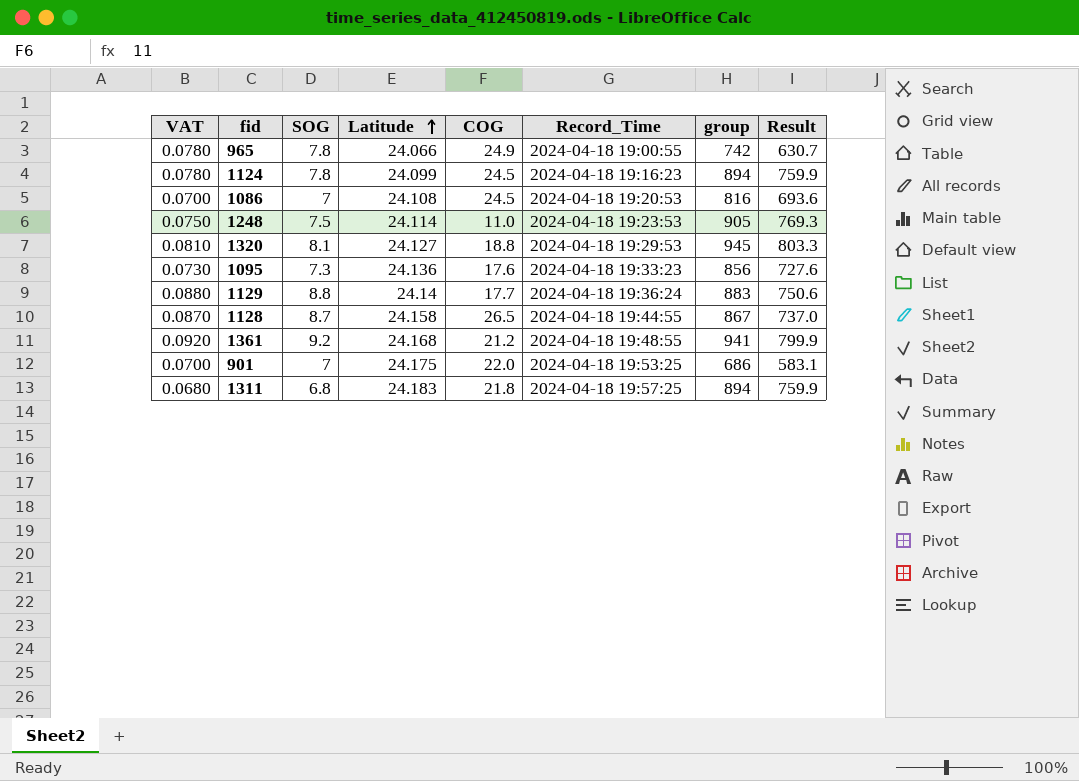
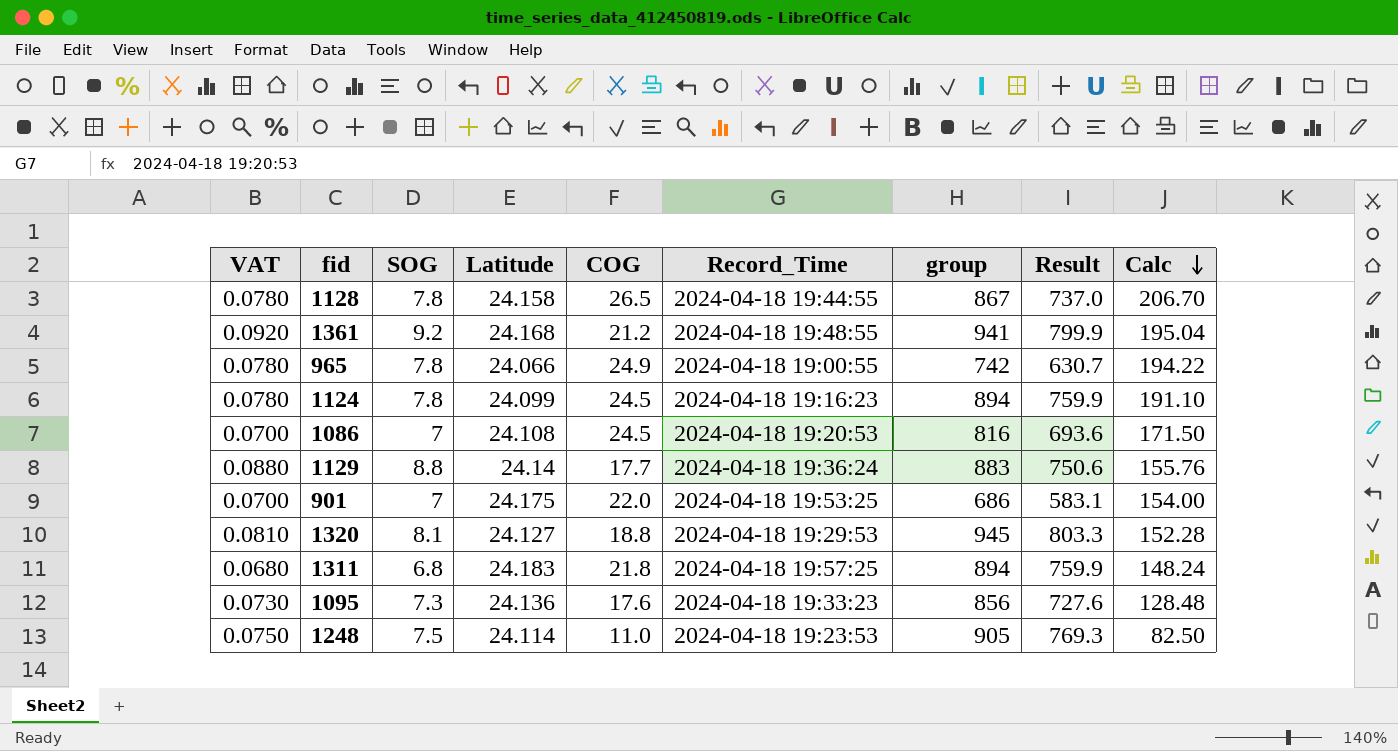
row order: Latitude ascending -> Calc descending
column Calc | formula: none -> [SOG] * [COG]
1128 | VAT: 0.0870 -> 0.0780
1128 | SOG: 8.7 -> 7.8

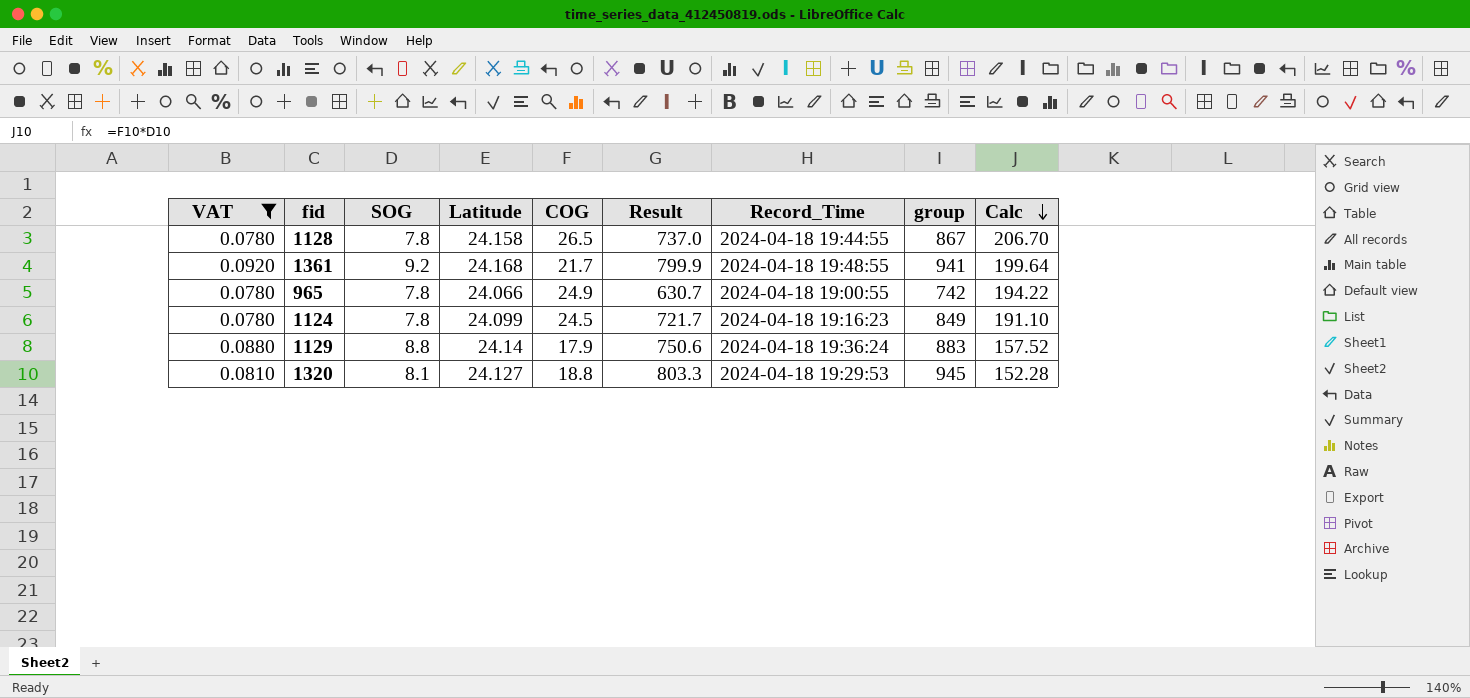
filter: none -> VAT >= 0.0780
column Result | position: 8 -> 6
1361 | COG: 21.2 -> 21.7
1361 | Calc: 195.04 -> 199.64
1124 | Result: 759.9 -> 721.7
1124 | group: 894 -> 849
1129 | COG: 17.7 -> 17.9
1129 | Calc: 155.76 -> 157.52

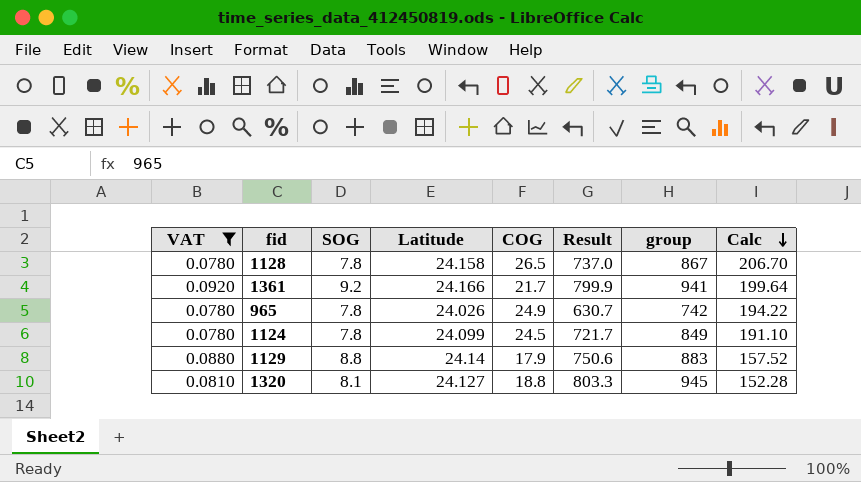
column Record_Time | position: 7 -> none
1361 | Latitude: 24.168 -> 24.166
965 | Latitude: 24.066 -> 24.026

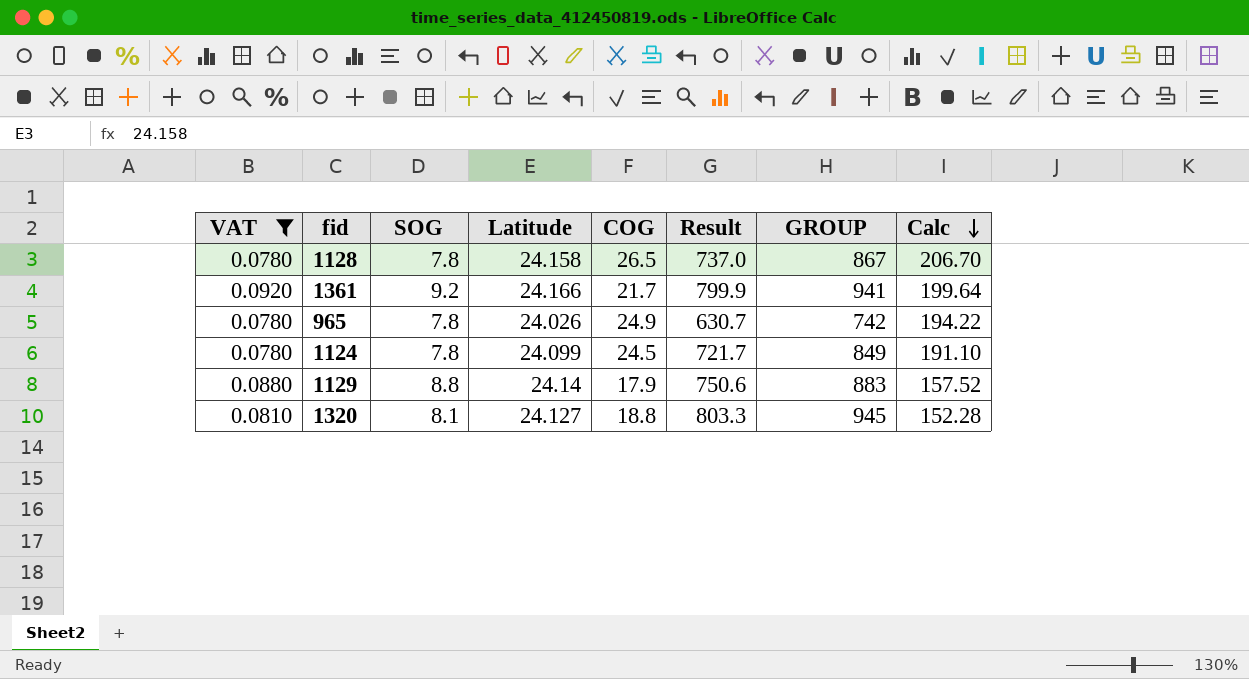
column name: group -> GROUP

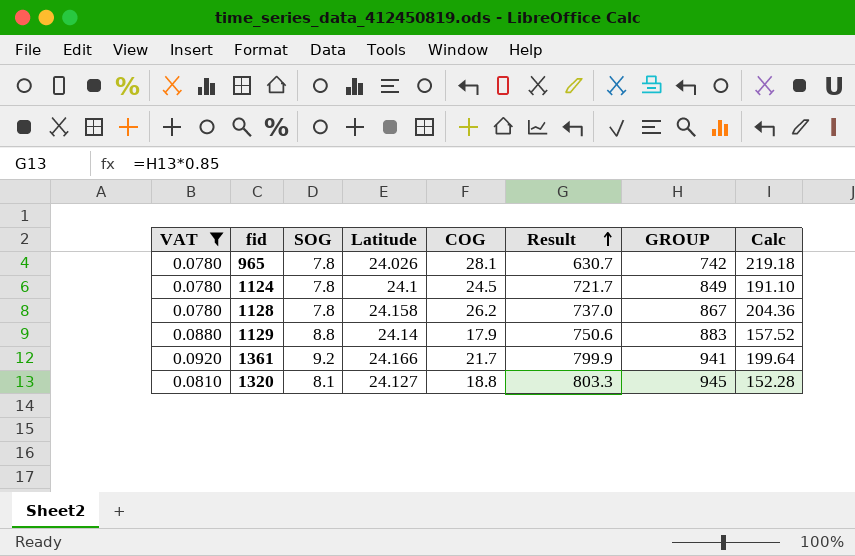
row order: Calc descending -> Result ascending
965 | COG: 24.9 -> 28.1
965 | Calc: 194.22 -> 219.18
1124 | Latitude: 24.099 -> 24.1
1128 | COG: 26.5 -> 26.2
1128 | Calc: 206.70 -> 204.36

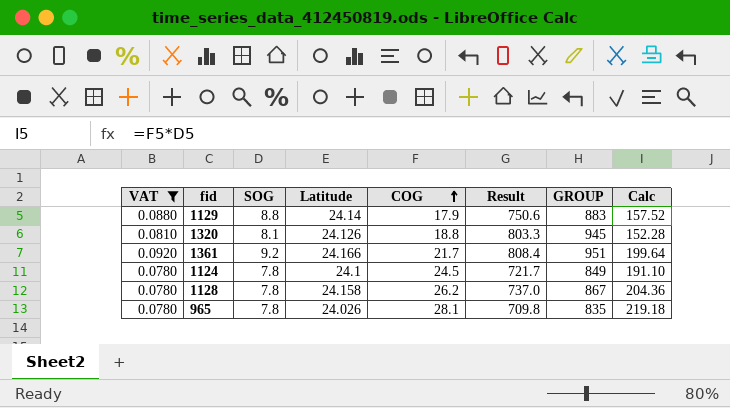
row order: Result ascending -> COG ascending
1320 | Latitude: 24.127 -> 24.126
1361 | Result: 799.9 -> 808.4
1361 | GROUP: 941 -> 951
965 | Result: 630.7 -> 709.8
965 | GROUP: 742 -> 835

